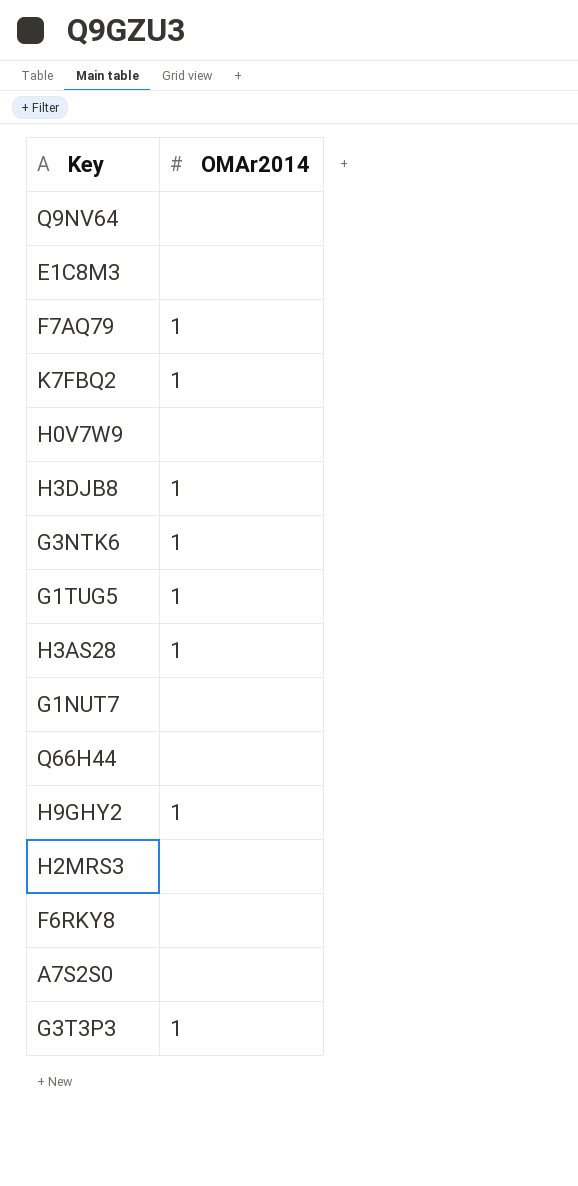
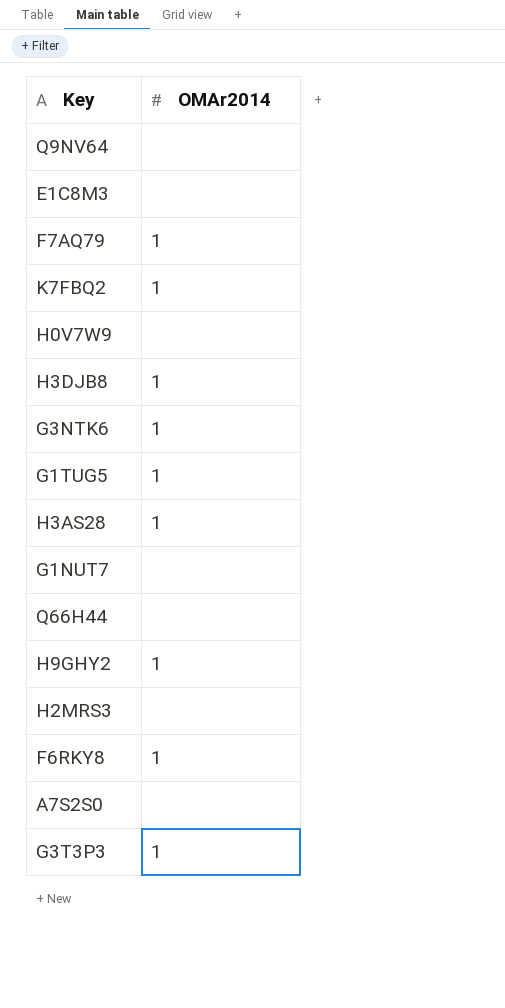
F6RKY8 | OMAr2014: none -> 1

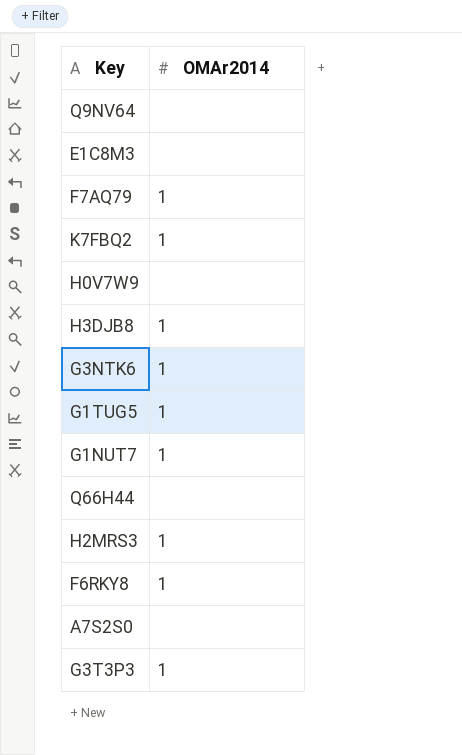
row H3AS28: 1 -> none
row H9GHY2: 1 -> none
G1NUT7 | OMAr2014: none -> 1
H2MRS3 | OMAr2014: none -> 1

